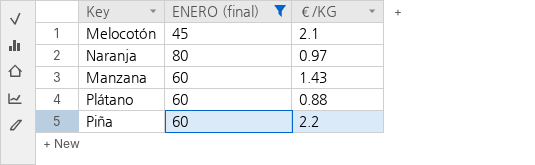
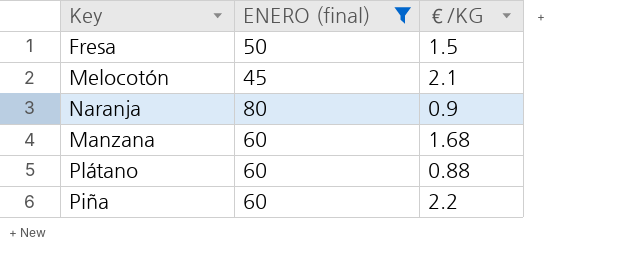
row Fresa: none -> 50 | 1.5
Naranja | €/KG: 0.97 -> 0.9
Manzana | €/KG: 1.43 -> 1.68

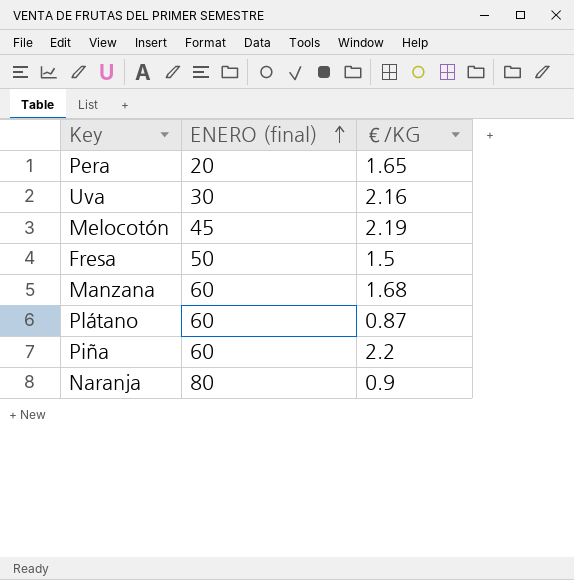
filter: ENERO (final) >= 45 -> none
row order: none -> ENERO (final) ascending
Melocotón | €/KG: 2.1 -> 2.19
Plátano | €/KG: 0.88 -> 0.87

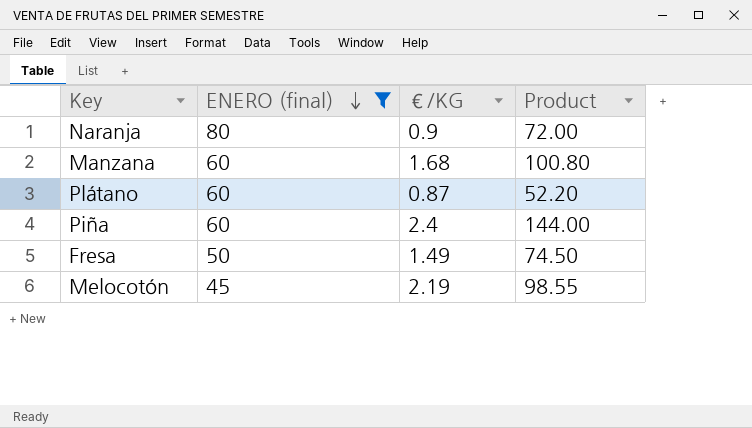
filter: none -> ENERO (final) >= 45
row order: ENERO (final) ascending -> ENERO (final) descending
column Product | formula: none -> [ENERO (final)] * [€/KG]
Piña | €/KG: 2.2 -> 2.4
Fresa | €/KG: 1.5 -> 1.49

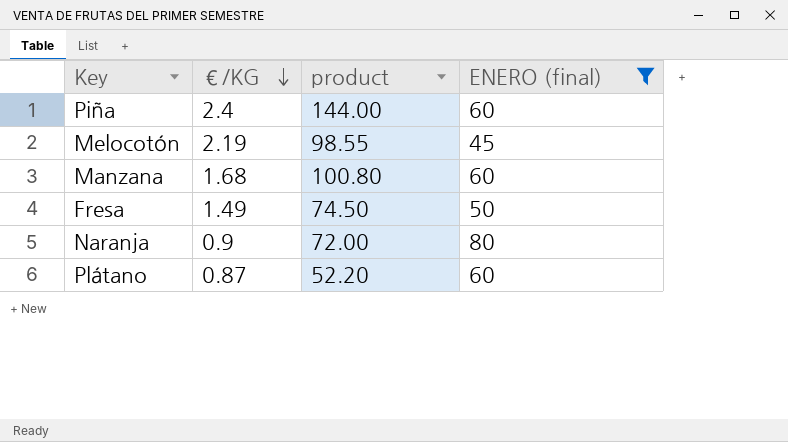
row order: ENERO (final) descending -> €/KG descending
column name: Product -> product
column ENERO (final) | position: 2 -> 4

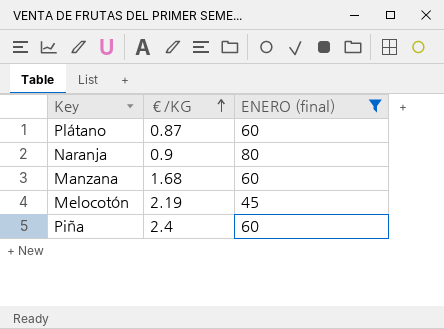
row order: €/KG descending -> €/KG ascending
column product | formula: [€/KG] * [ENERO (final)] -> none
row Fresa: 1.49 | 74.50 | 50 -> none

